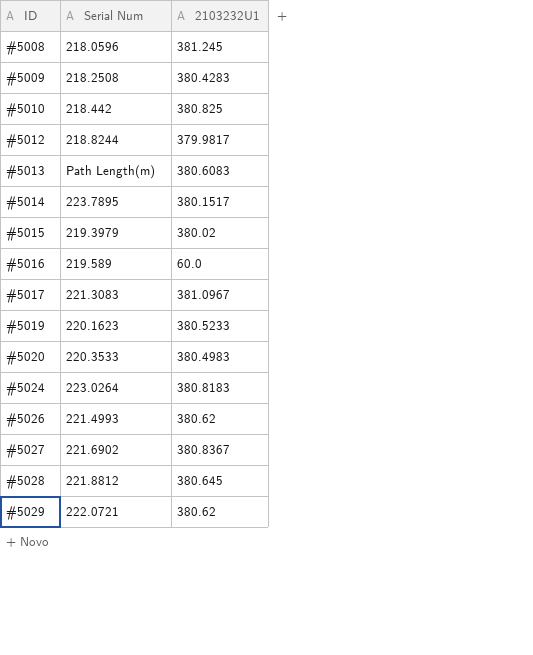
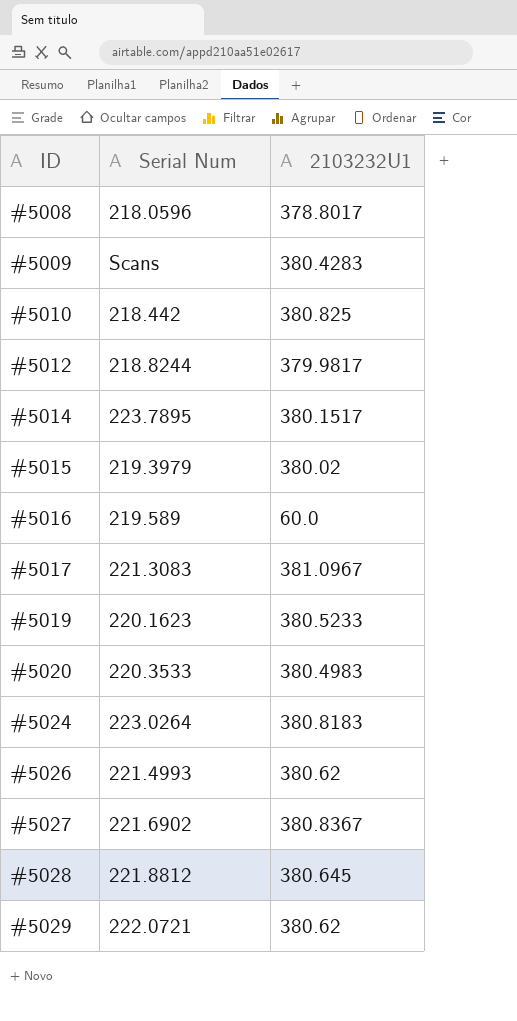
row #5013: Path Length(m) | 380.6083 -> none
#5008 | 2103232U1: 381.245 -> 378.8017
#5009 | Serial Num: 218.2508 -> Scans

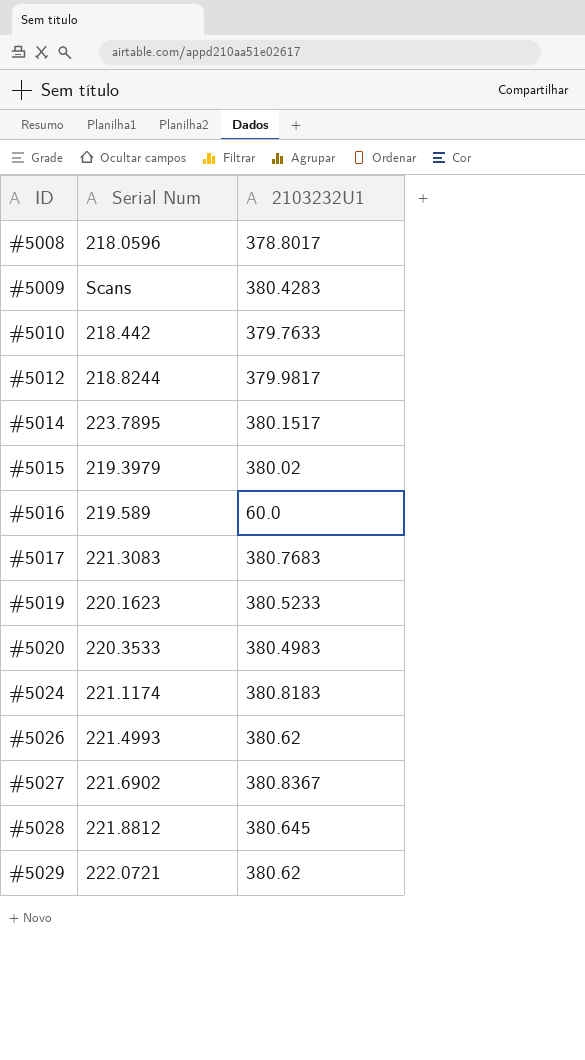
#5010 | 2103232U1: 380.825 -> 379.7633
#5017 | 2103232U1: 381.0967 -> 380.7683
#5024 | Serial Num: 223.0264 -> 221.1174

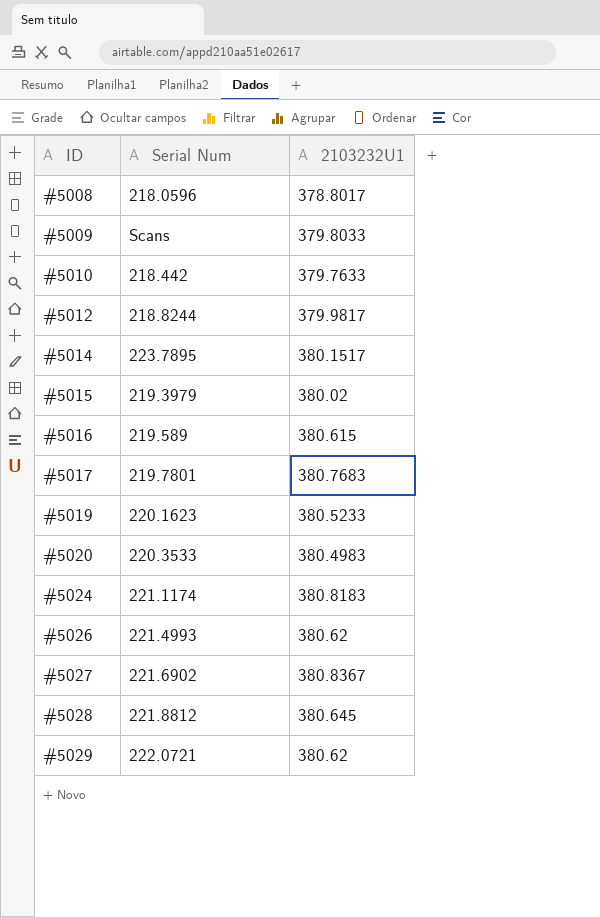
#5009 | 2103232U1: 380.4283 -> 379.8033
#5016 | 2103232U1: 60.0 -> 380.615
#5017 | Serial Num: 221.3083 -> 219.7801

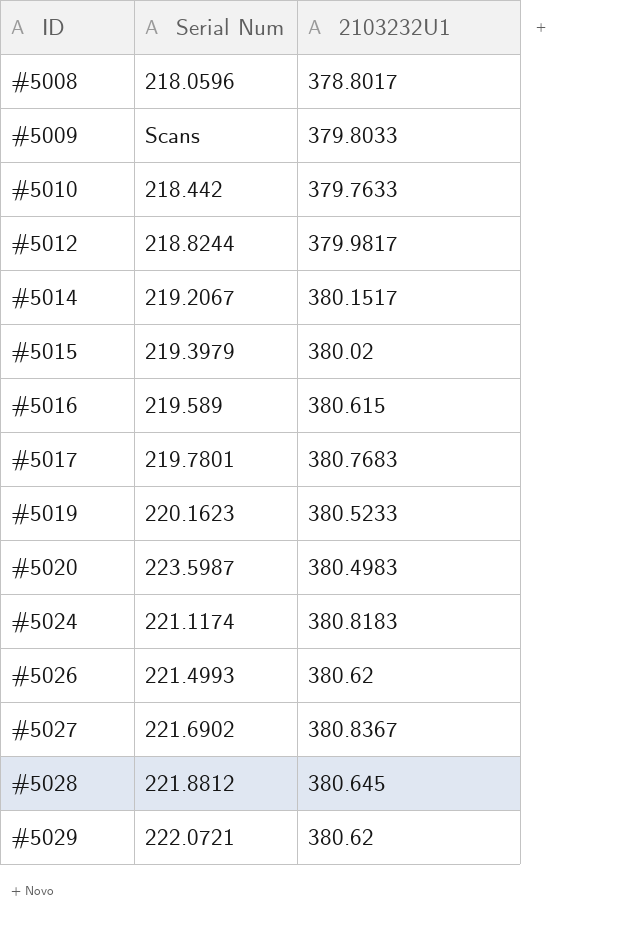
#5014 | Serial Num: 223.7895 -> 219.2067
#5020 | Serial Num: 220.3533 -> 223.5987

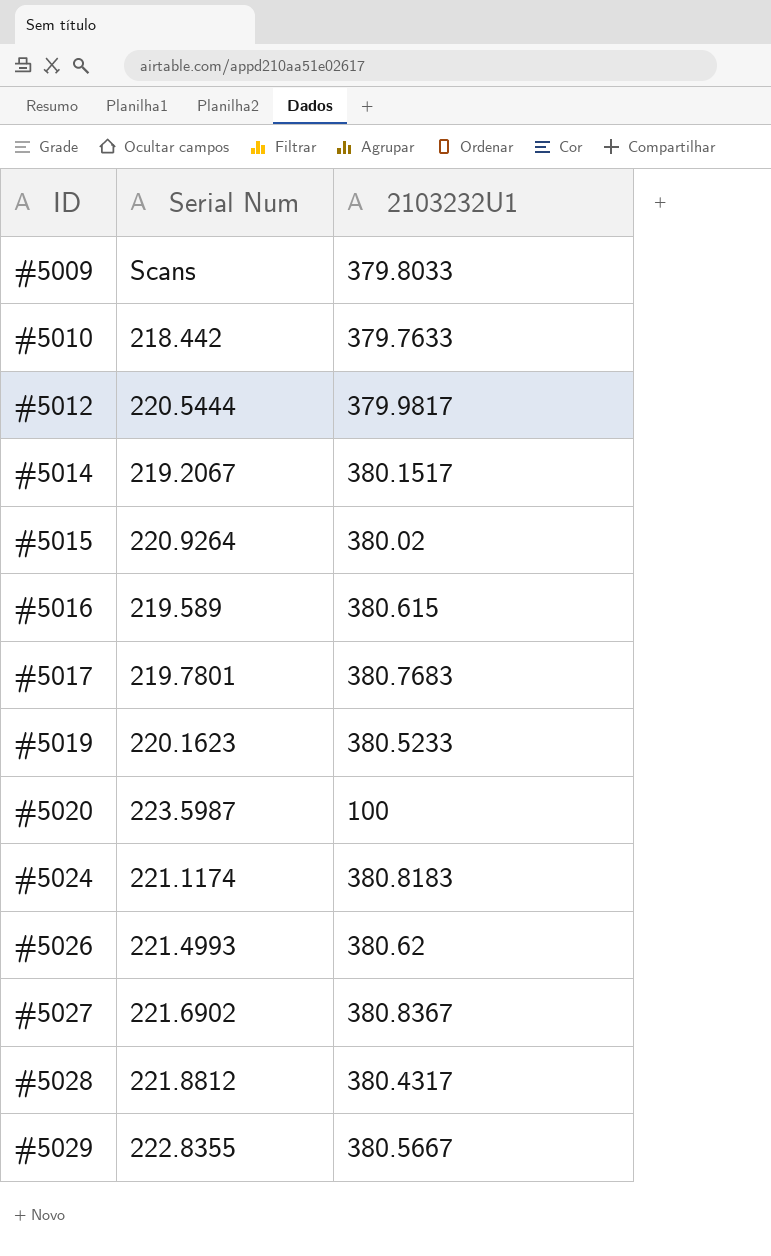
row #5008: 218.0596 | 378.8017 -> none
#5012 | Serial Num: 218.8244 -> 220.5444
#5015 | Serial Num: 219.3979 -> 220.9264
#5020 | 2103232U1: 380.4983 -> 100
#5028 | 2103232U1: 380.645 -> 380.4317
#5029 | Serial Num: 222.0721 -> 222.8355
#5029 | 2103232U1: 380.62 -> 380.5667

